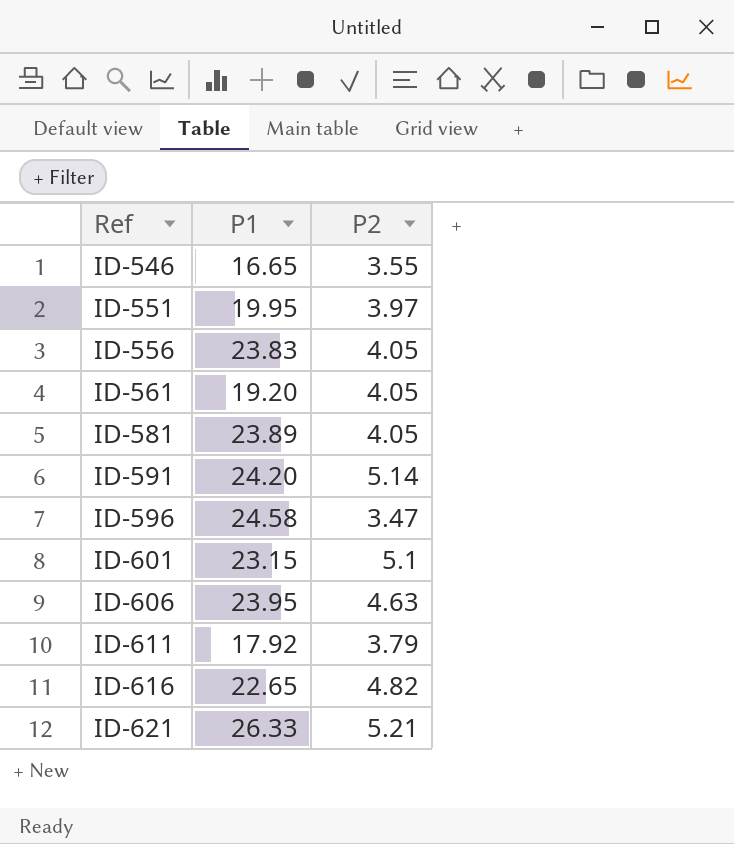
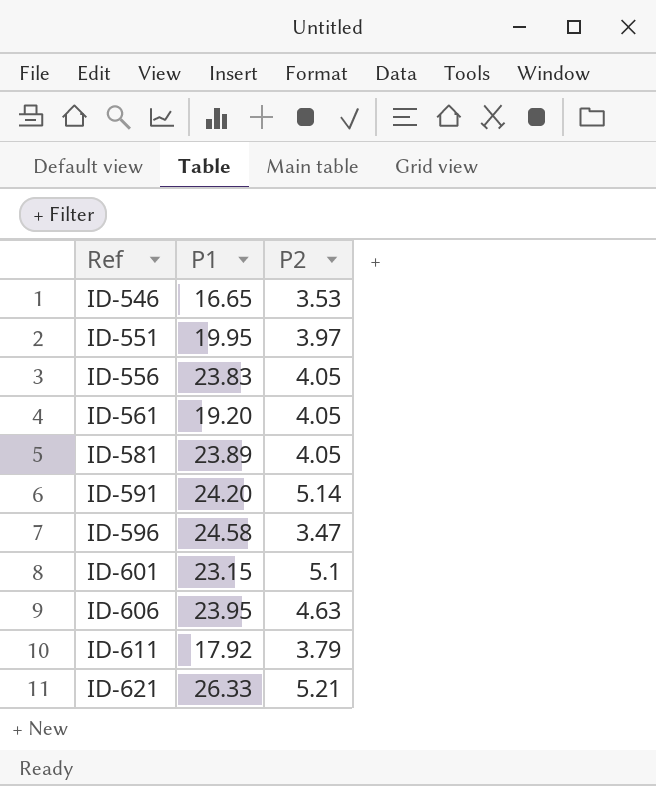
row ID-616: 22.65 | 4.82 -> none
ID-546 | P2: 3.55 -> 3.53

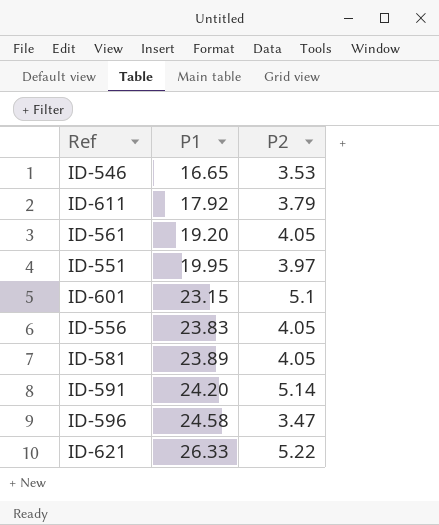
row order: Ref ascending -> P1 ascending
row ID-606: 23.95 | 4.63 -> none
ID-621 | P2: 5.21 -> 5.22

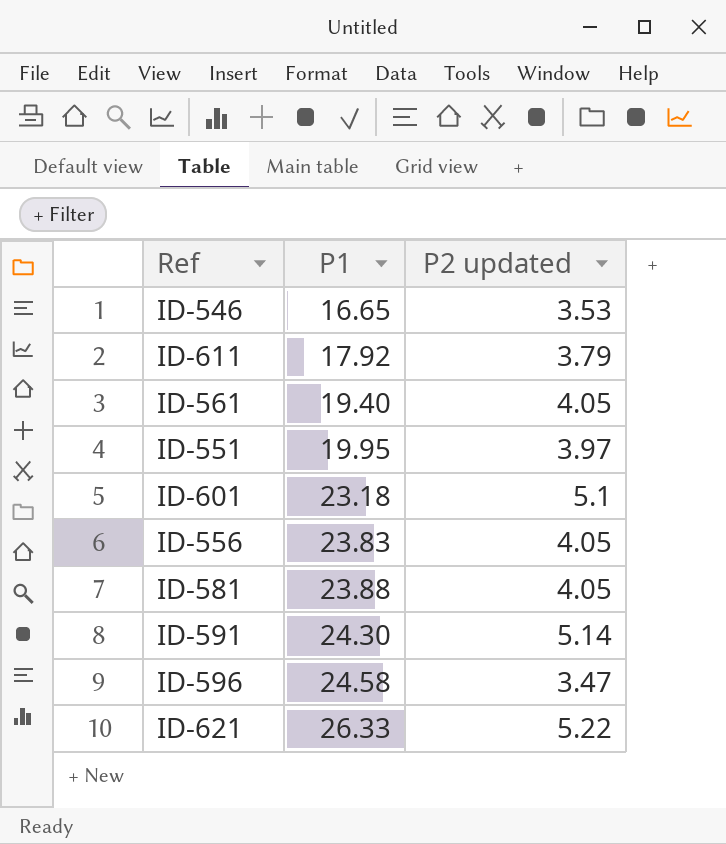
column name: P2 -> P2 updated
ID-561 | P1: 19.20 -> 19.40
ID-601 | P1: 23.15 -> 23.18
ID-581 | P1: 23.89 -> 23.88
ID-591 | P1: 24.20 -> 24.30

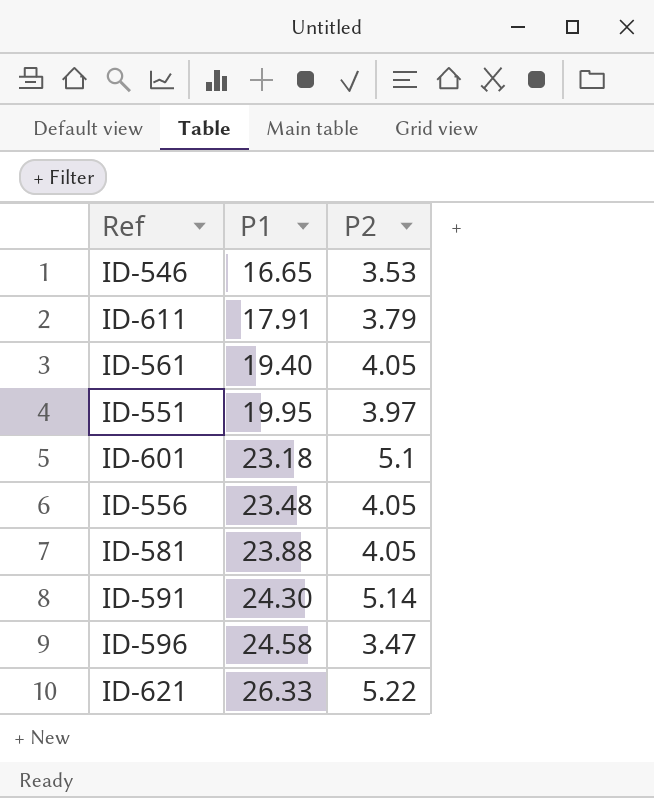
column name: P2 updated -> P2
ID-611 | P1: 17.92 -> 17.91
ID-556 | P1: 23.83 -> 23.48

